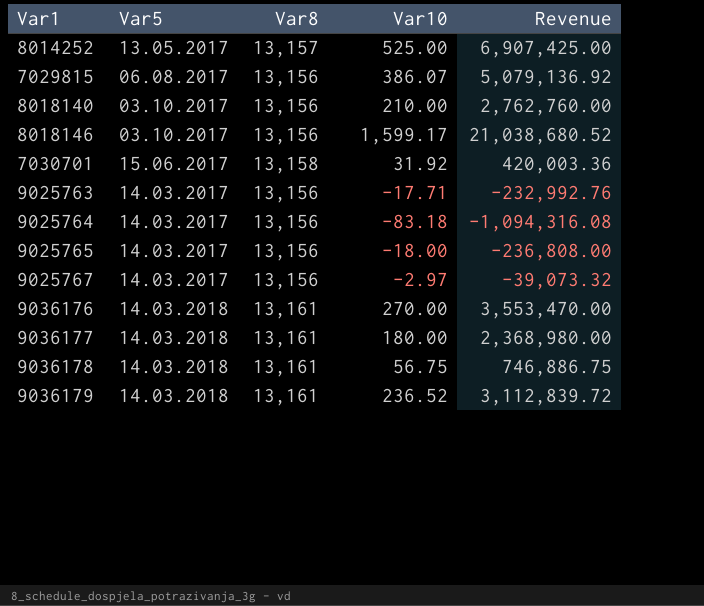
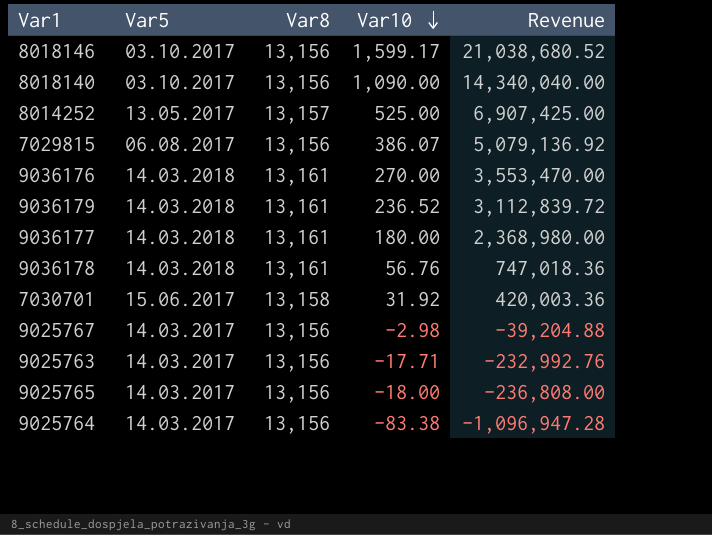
row order: none -> Var10 descending
8018140 | Var10: 210.00 -> 1,090.00
8018140 | Revenue: 2,762,760.00 -> 14,340,040.00
9036178 | Var10: 56.75 -> 56.76
9036178 | Revenue: 746,886.75 -> 747,018.36
9025767 | Var10: -2.97 -> -2.98
9025767 | Revenue: -39,073.32 -> -39,204.88
9025764 | Var10: -83.18 -> -83.38
9025764 | Revenue: -1,094,316.08 -> -1,096,947.28

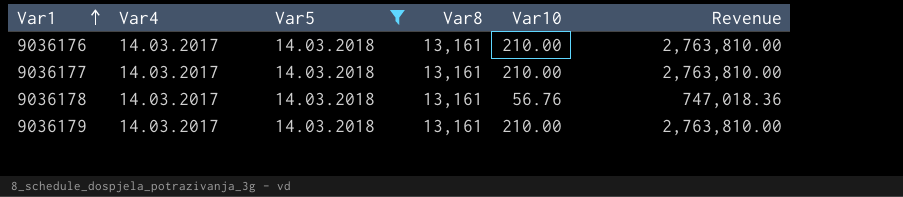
filter: none -> Var5 = 14.03.2018
row order: Var10 descending -> Var1 ascending
column Var4 | position: none -> 2
9036176 | Var10: 270.00 -> 210.00
9036176 | Revenue: 3,553,470.00 -> 2,763,810.00
9036177 | Var10: 180.00 -> 210.00
9036177 | Revenue: 2,368,980.00 -> 2,763,810.00
9036179 | Var10: 236.52 -> 210.00
9036179 | Revenue: 3,112,839.72 -> 2,763,810.00

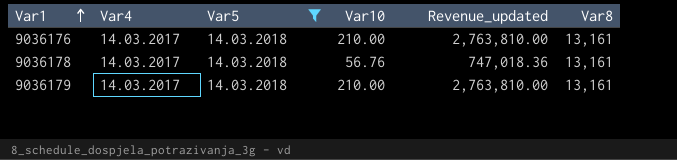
column name: Revenue -> Revenue_updated
column Var8 | position: 4 -> 6
row 9036177: 14.03.2017 | 14.03.2018 | 13,161 | 210.00 | 2,763,810.00 -> none

